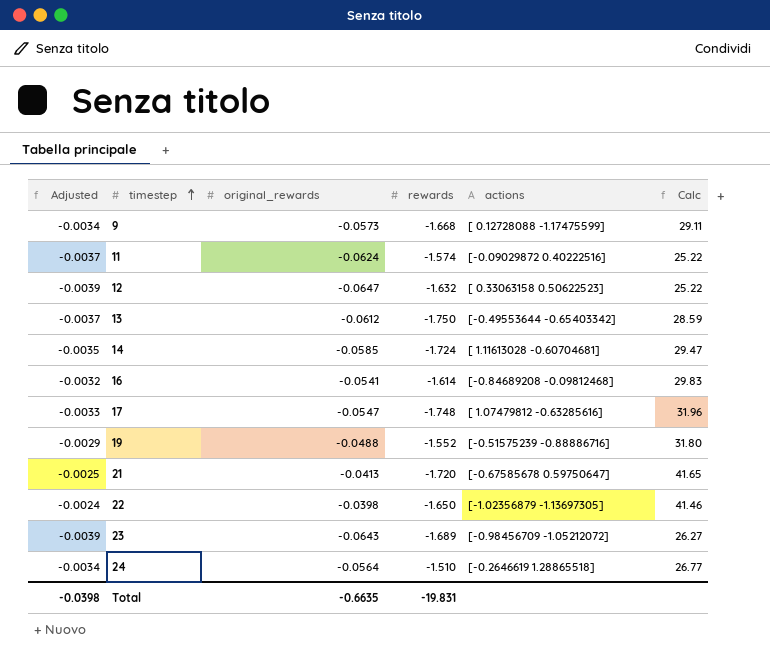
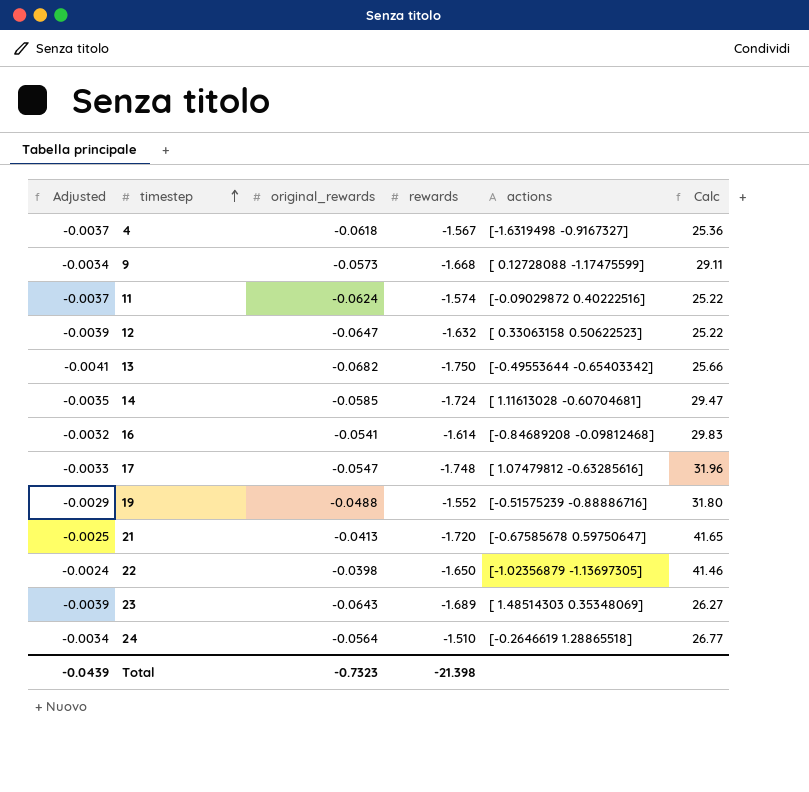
row 4: none -> -0.0037 | -0.0618 | -1.567 | [-1.6319498 -0.9167327] | 25.36
13 | Adjusted: -0.0037 -> -0.0041
13 | original_rewards: -0.0612 -> -0.0682
13 | Calc: 28.59 -> 25.66
23 | actions: [-0.98456709 -1.05212072] -> [ 1.48514303 0.35348069]
Total | Adjusted: -0.0398 -> -0.0439
Total | original_rewards: -0.6635 -> -0.7323
Total | rewards: -19.831 -> -21.398

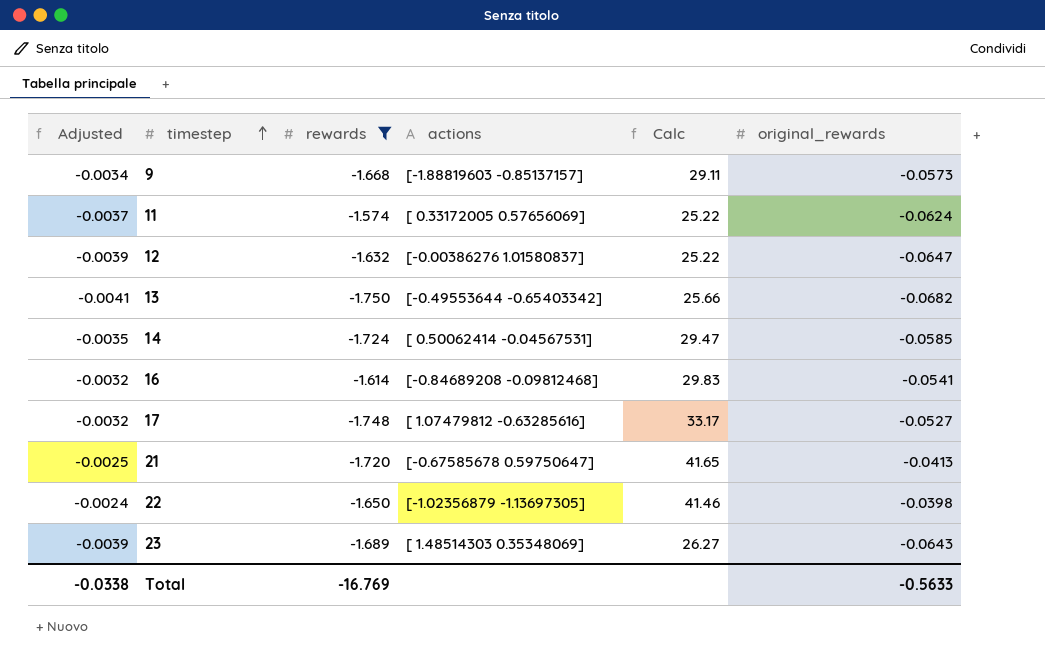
filter: none -> rewards <= -1.574
column original_rewards | position: 3 -> 6
9 | actions: [ 0.12728088 -1.17475599] -> [-1.88819603 -0.85137157]
11 | actions: [-0.09029872 0.40222516] -> [ 0.33172005 0.57656069]
12 | actions: [ 0.33063158 0.50622523] -> [-0.00386276 1.01580837]
14 | actions: [ 1.11613028 -0.60704681] -> [ 0.50062414 -0.04567531]
17 | Adjusted: -0.0033 -> -0.0032
17 | Calc: 31.96 -> 33.17
17 | original_rewards: -0.0547 -> -0.0527
Total | Adjusted: -0.0439 -> -0.0338
Total | rewards: -21.398 -> -16.769
Total | original_rewards: -0.7323 -> -0.5633

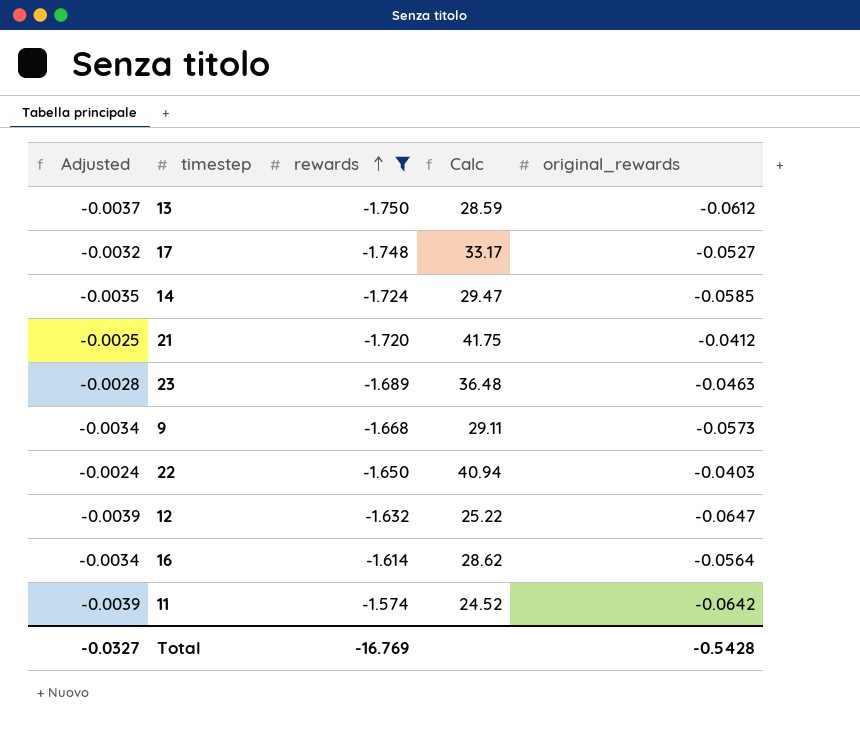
row order: timestep ascending -> rewards ascending
column actions | position: 4 -> none
13 | Adjusted: -0.0041 -> -0.0037
13 | Calc: 25.66 -> 28.59
13 | original_rewards: -0.0682 -> -0.0612
21 | Calc: 41.65 -> 41.75
21 | original_rewards: -0.0413 -> -0.0412
23 | Adjusted: -0.0039 -> -0.0028
23 | Calc: 26.27 -> 36.48
23 | original_rewards: -0.0643 -> -0.0463
22 | Calc: 41.46 -> 40.94
22 | original_rewards: -0.0398 -> -0.0403
16 | Adjusted: -0.0032 -> -0.0034
16 | Calc: 29.83 -> 28.62
16 | original_rewards: -0.0541 -> -0.0564
11 | Adjusted: -0.0037 -> -0.0039
11 | Calc: 25.22 -> 24.52
11 | original_rewards: -0.0624 -> -0.0642
Total | Adjusted: -0.0338 -> -0.0327
Total | original_rewards: -0.5633 -> -0.5428

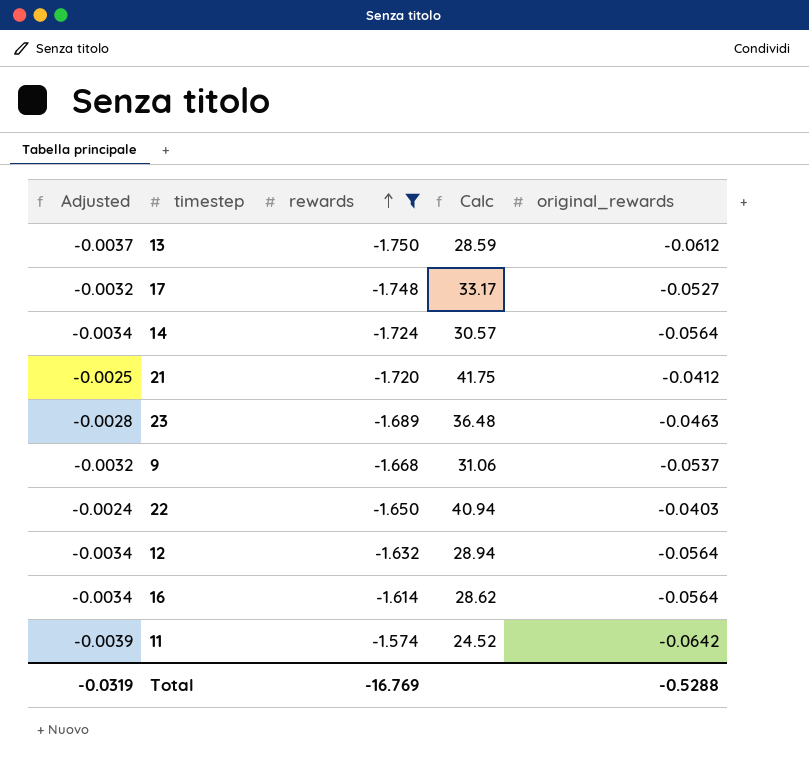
14 | Adjusted: -0.0035 -> -0.0034
14 | Calc: 29.47 -> 30.57
14 | original_rewards: -0.0585 -> -0.0564
9 | Adjusted: -0.0034 -> -0.0032
9 | Calc: 29.11 -> 31.06
9 | original_rewards: -0.0573 -> -0.0537
12 | Adjusted: -0.0039 -> -0.0034
12 | Calc: 25.22 -> 28.94
12 | original_rewards: -0.0647 -> -0.0564
Total | Adjusted: -0.0327 -> -0.0319
Total | original_rewards: -0.5428 -> -0.5288

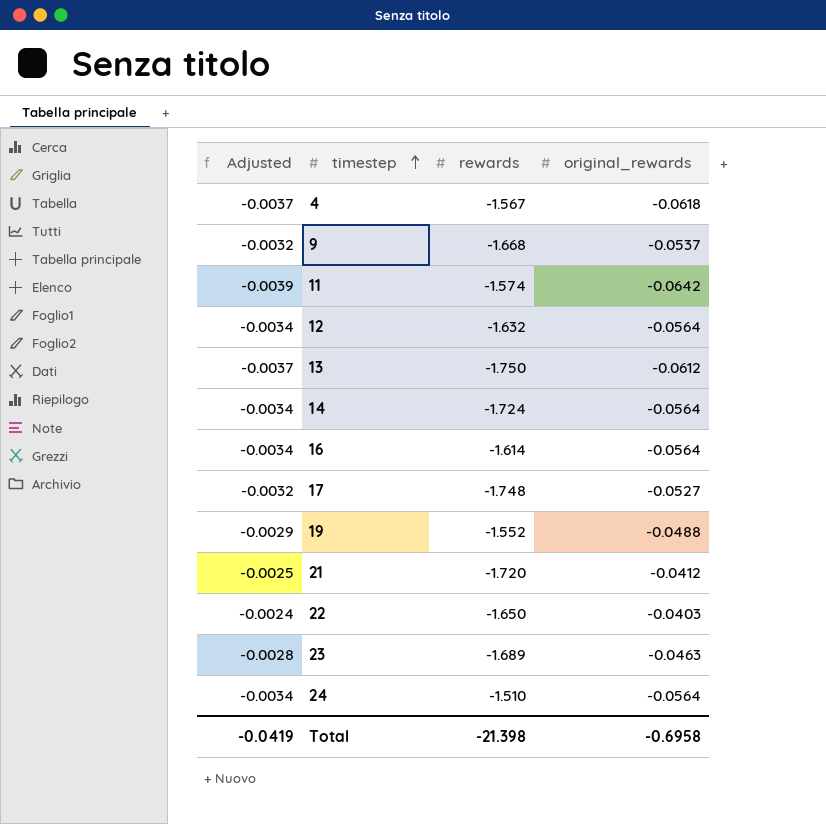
filter: rewards <= -1.574 -> none
row order: rewards ascending -> timestep ascending
column Calc | formula: [rewards] / [original_rewards] -> none
Total | Adjusted: -0.0319 -> -0.0419
Total | rewards: -16.769 -> -21.398
Total | original_rewards: -0.5288 -> -0.6958

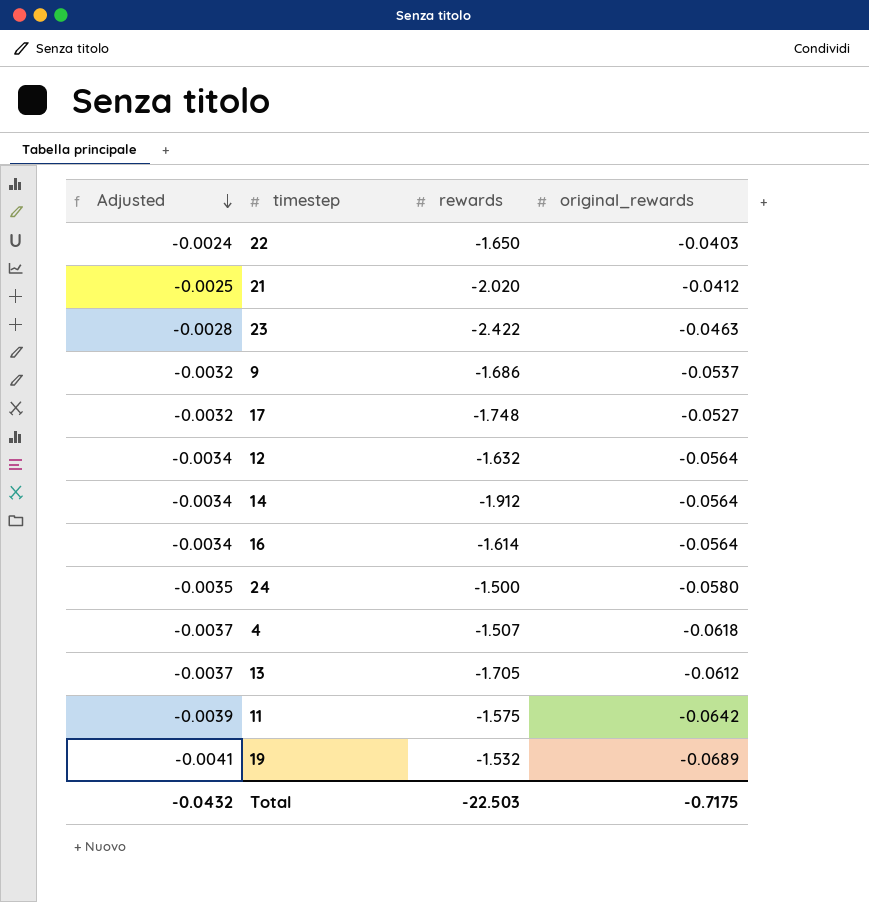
row order: timestep ascending -> Adjusted descending
21 | rewards: -1.720 -> -2.020
23 | rewards: -1.689 -> -2.422
9 | rewards: -1.668 -> -1.686
14 | rewards: -1.724 -> -1.912
24 | Adjusted: -0.0034 -> -0.0035
24 | rewards: -1.510 -> -1.500
24 | original_rewards: -0.0564 -> -0.0580
4 | rewards: -1.567 -> -1.507
13 | rewards: -1.750 -> -1.705
11 | rewards: -1.574 -> -1.575
19 | Adjusted: -0.0029 -> -0.0041
19 | rewards: -1.552 -> -1.532
19 | original_rewards: -0.0488 -> -0.0689
Total | Adjusted: -0.0419 -> -0.0432
Total | rewards: -21.398 -> -22.503
Total | original_rewards: -0.6958 -> -0.7175

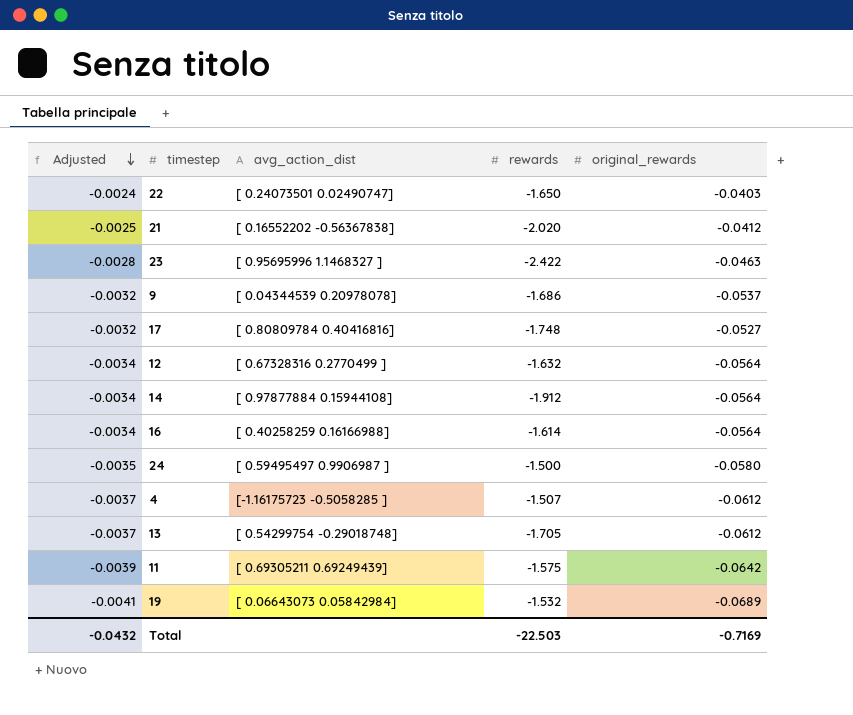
column avg_action_dist | position: none -> 3
4 | original_rewards: -0.0618 -> -0.0612
Total | original_rewards: -0.7175 -> -0.7169

